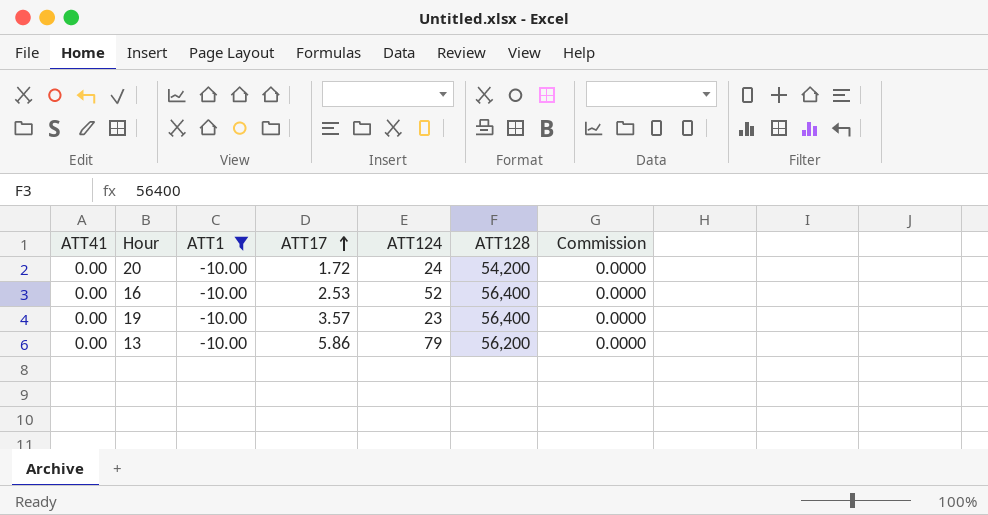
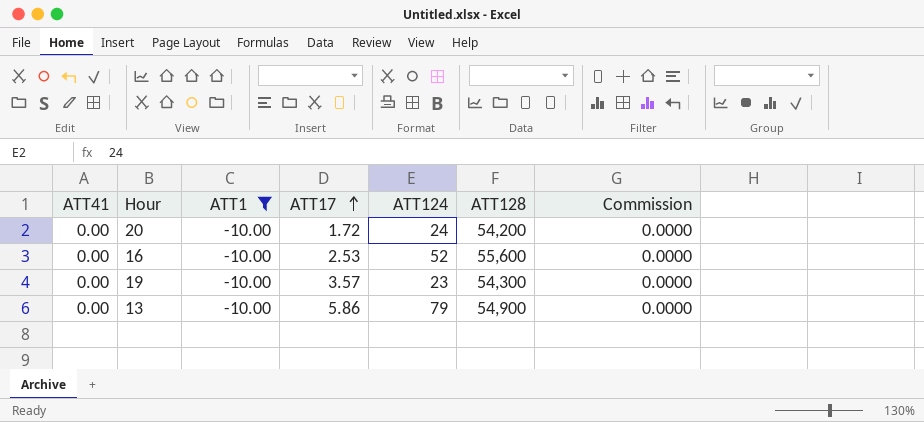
16 | ATT128: 56,400 -> 55,600
19 | ATT128: 56,400 -> 54,300
13 | ATT128: 56,200 -> 54,900

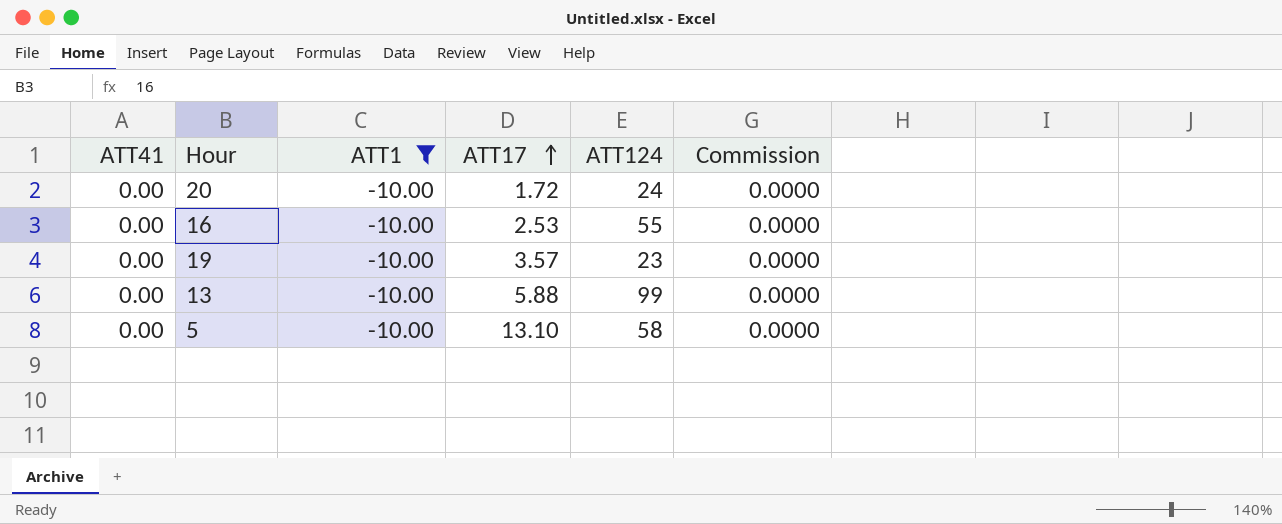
column ATT128 | position: 6 -> none
16 | ATT124: 52 -> 55
13 | ATT17: 5.86 -> 5.88
13 | ATT124: 79 -> 99
row 5: none -> 0.00 | -10.00 | 13.10 | 58 | 0.0000

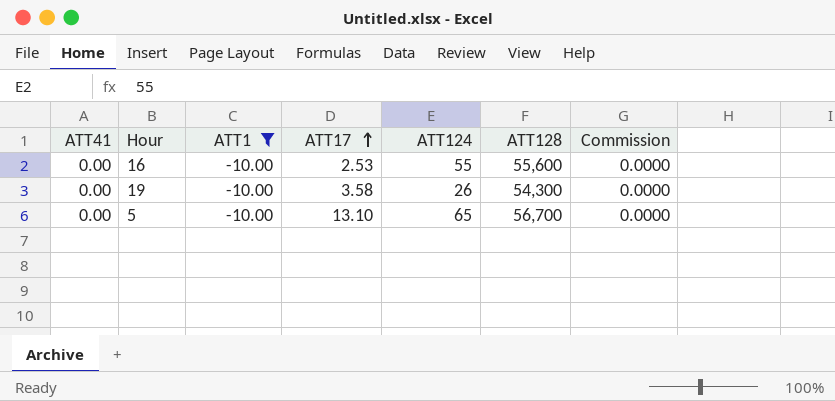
column ATT128 | position: none -> 6
row 20: 0.00 | -10.00 | 1.72 | 24 | 0.0000 -> none
row 13: 0.00 | -10.00 | 5.88 | 99 | 0.0000 -> none
19 | ATT17: 3.57 -> 3.58
19 | ATT124: 23 -> 26
5 | ATT124: 58 -> 65

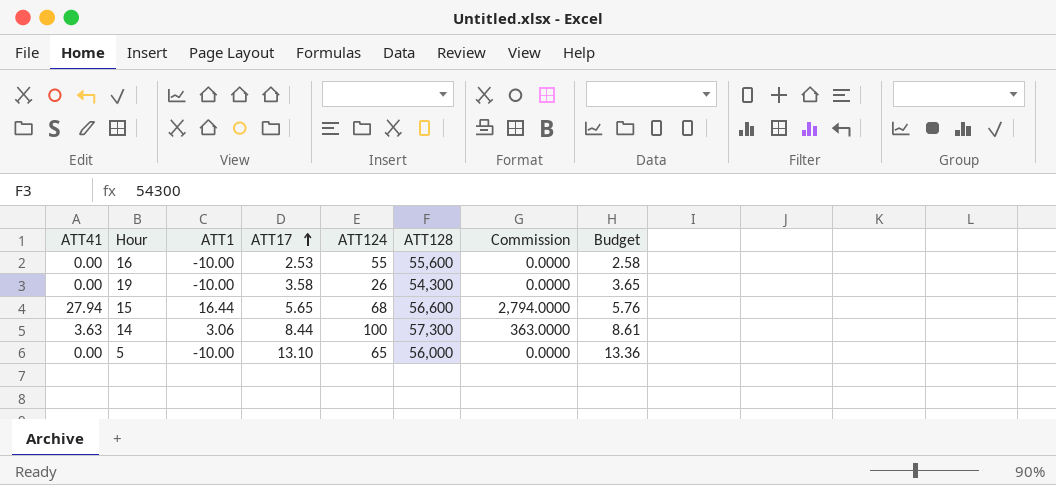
filter: ATT1 = -10.00 -> none
column Budget | formula: none -> [ATT17] * 1.02
5 | ATT128: 56,700 -> 56,000

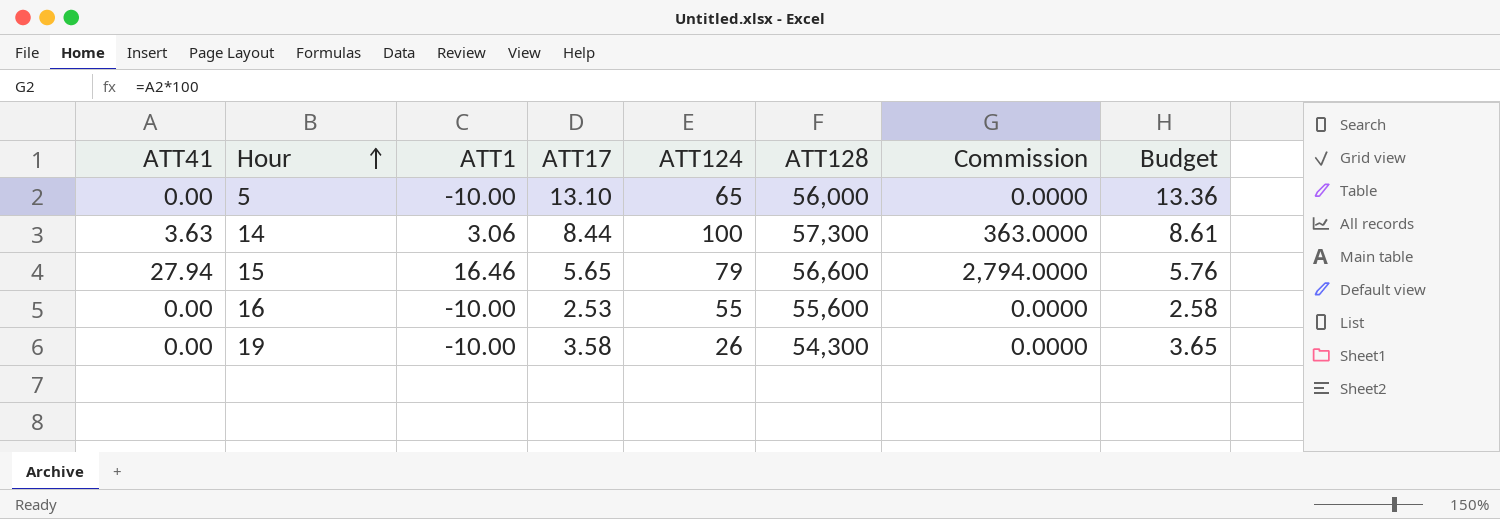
row order: ATT17 ascending -> Hour ascending
15 | ATT1: 16.44 -> 16.46
15 | ATT124: 68 -> 79

